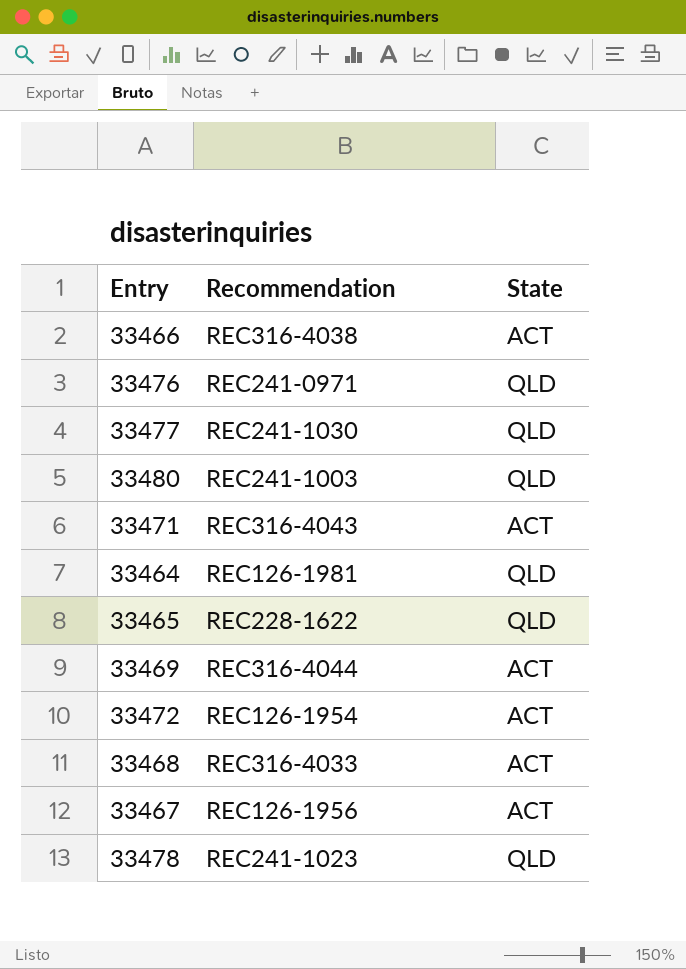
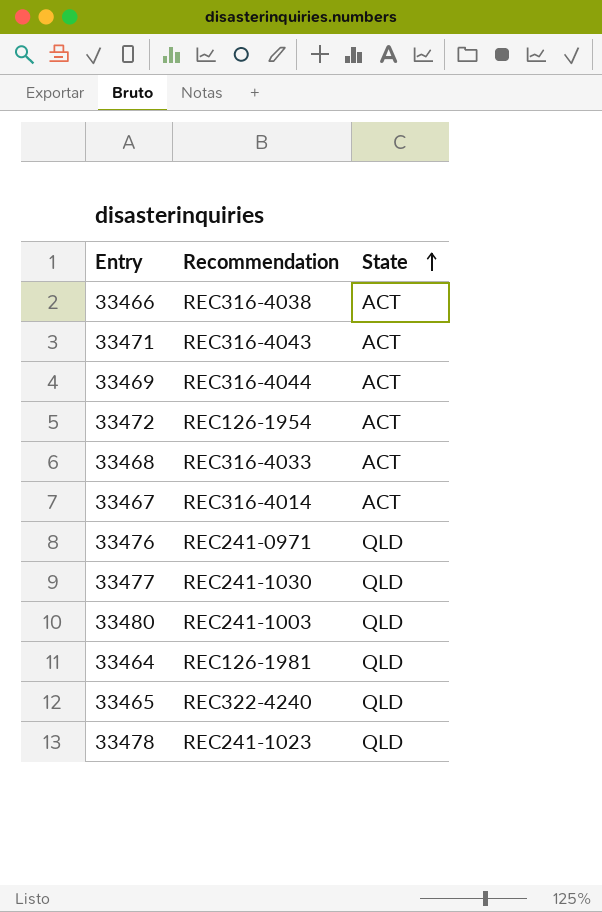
row order: none -> State ascending
33467 | Recommendation: REC126-1956 -> REC316-4014
33465 | Recommendation: REC228-1622 -> REC322-4240

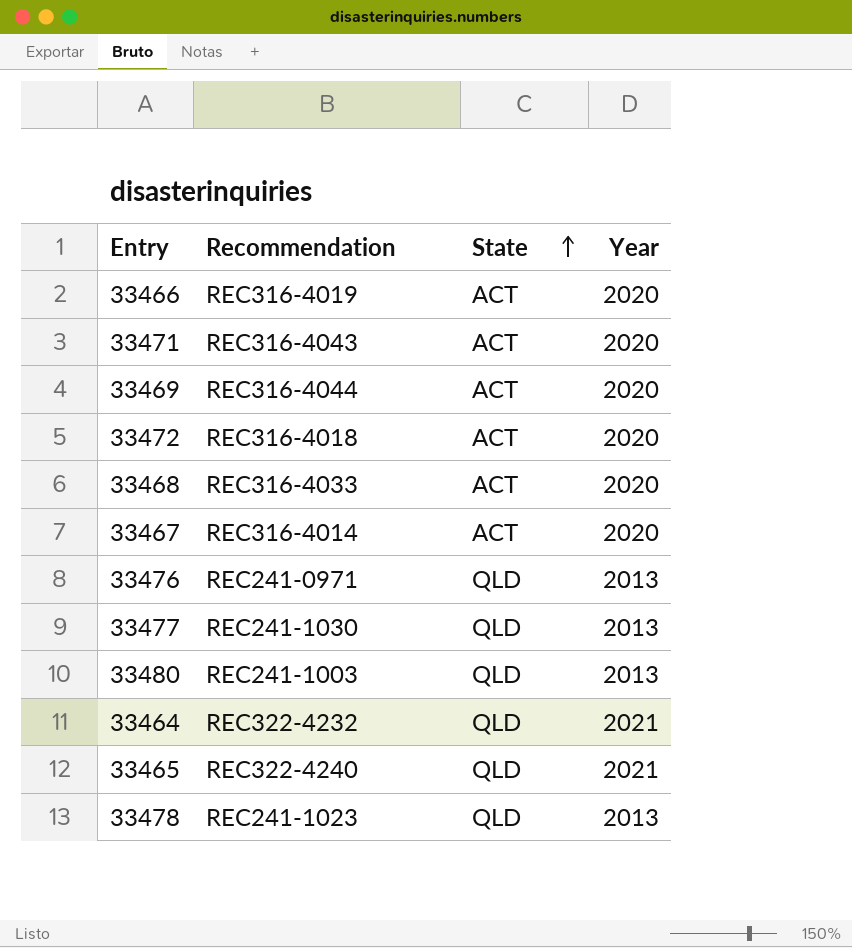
column Year | position: none -> 4
33466 | Recommendation: REC316-4038 -> REC316-4019
33472 | Recommendation: REC126-1954 -> REC316-4018
33464 | Recommendation: REC126-1981 -> REC322-4232

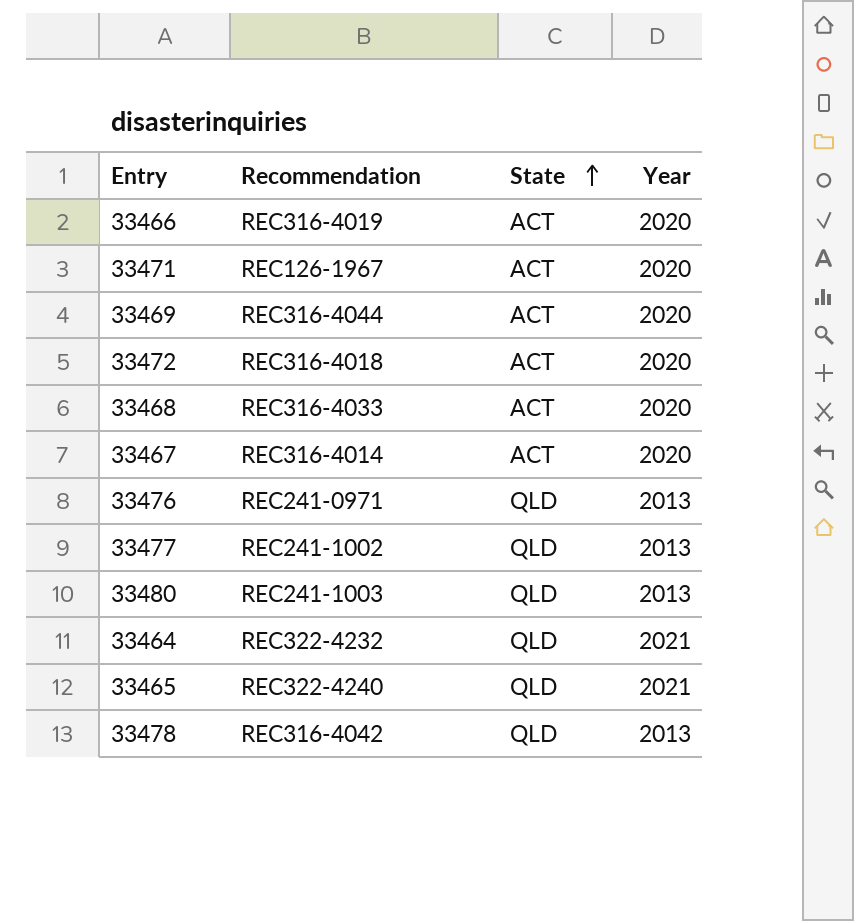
33471 | Recommendation: REC316-4043 -> REC126-1967
33477 | Recommendation: REC241-1030 -> REC241-1002
33478 | Recommendation: REC241-1023 -> REC316-4042

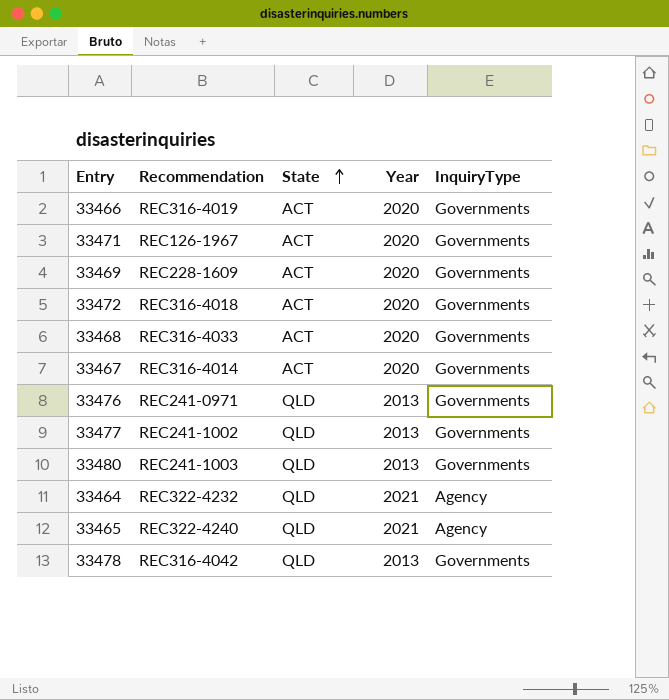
column InquiryType | position: none -> 5
33469 | Recommendation: REC316-4044 -> REC228-1609

